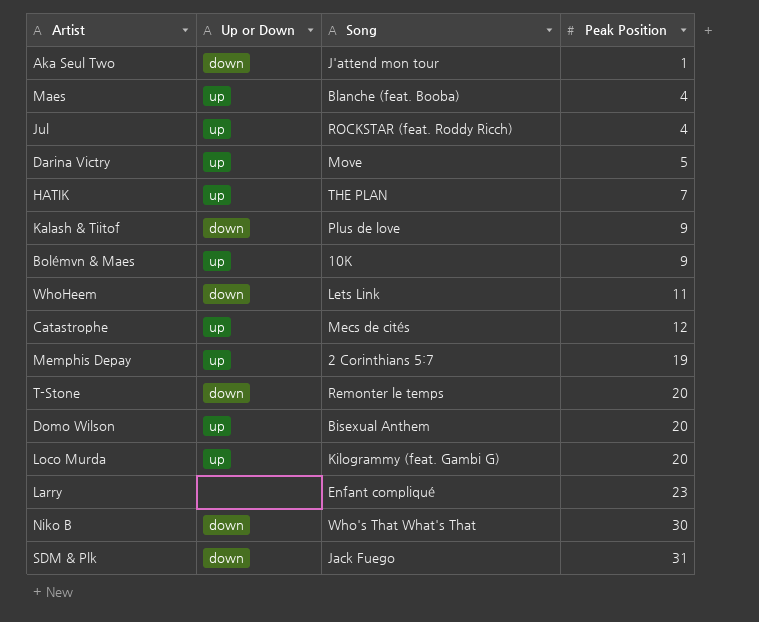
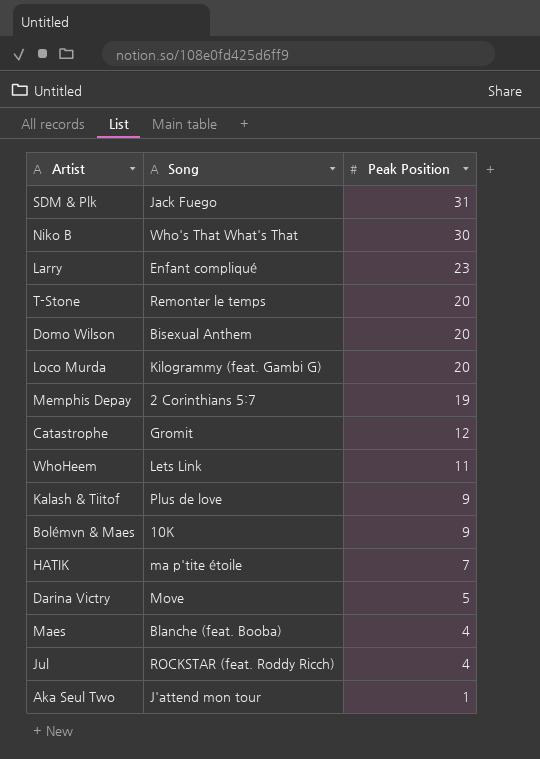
row order: Peak Position ascending -> Peak Position descending
column Up or Down | position: 2 -> none
Catastrophe | Song: Mecs de cités -> Gromit
HATIK | Song: THE PLAN -> ma p'tite étoile

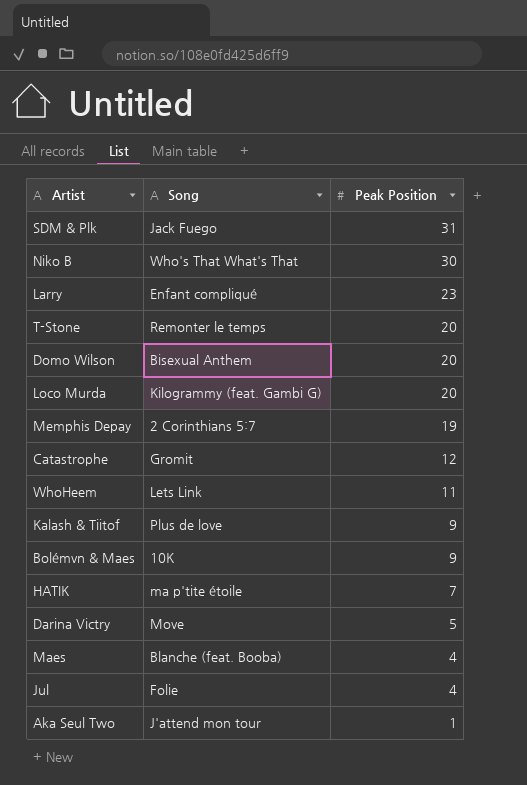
Jul | Song: ROCKSTAR (feat. Roddy Ricch) -> Folie

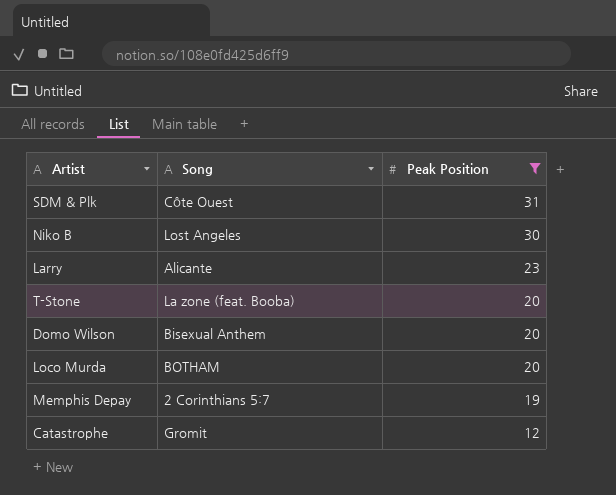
filter: none -> Peak Position >= 12
SDM & Plk | Song: Jack Fuego -> Côte Ouest
Niko B | Song: Who's That What's That -> Lost Angeles
Larry | Song: Enfant compliqué -> Alicante
T-Stone | Song: Remonter le temps -> La zone (feat. Booba)
Loco Murda | Song: Kilogrammy (feat. Gambi G) -> BOTHAM

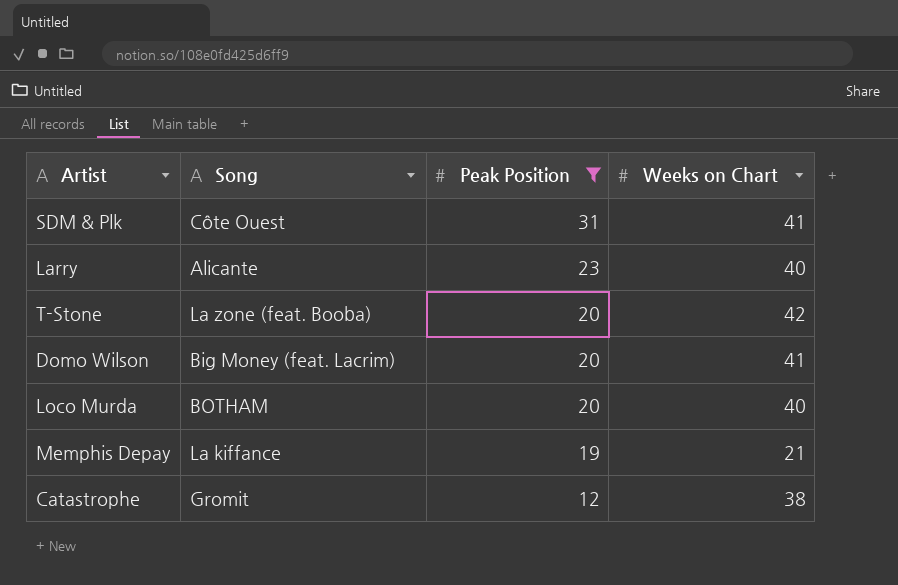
column Weeks on Chart | position: none -> 4
row Niko B: Lost Angeles | 30 -> none
Domo Wilson | Song: Bisexual Anthem -> Big Money (feat. Lacrim)
Memphis Depay | Song: 2 Corinthians 5:7 -> La kiffance

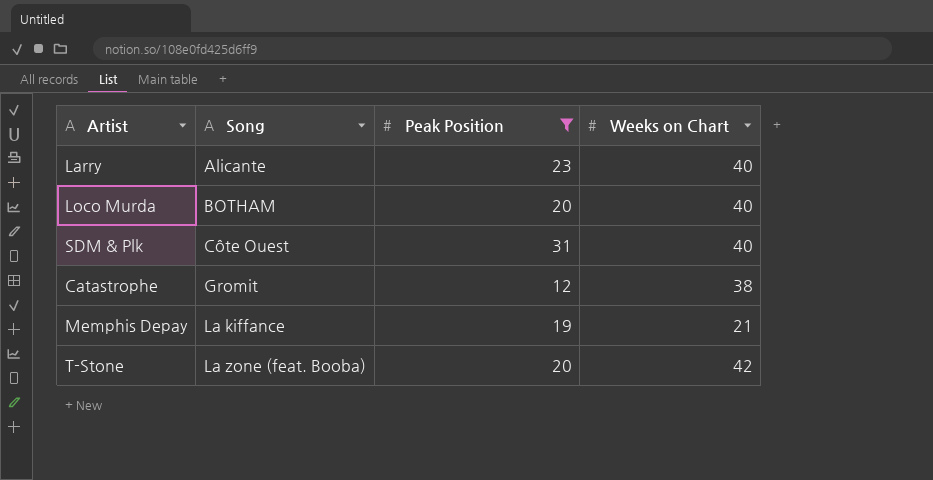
row order: Peak Position descending -> Song ascending
row Domo Wilson: Big Money (feat. Lacrim) | 20 | 41 -> none
SDM & Plk | Weeks on Chart: 41 -> 40

